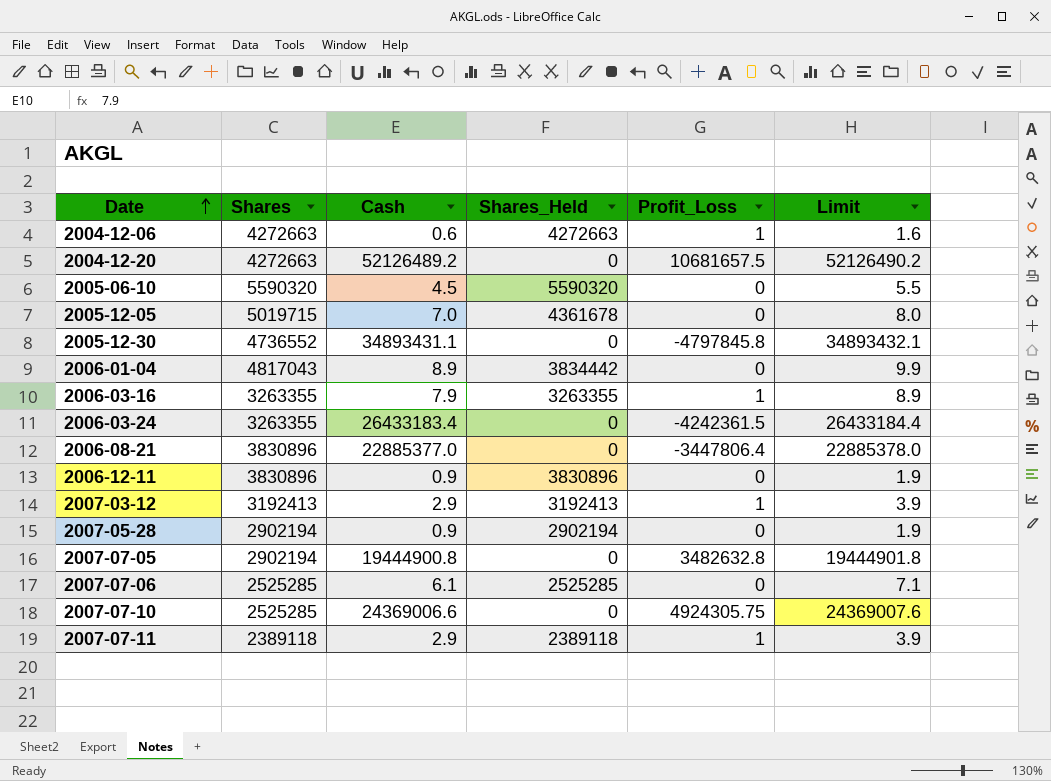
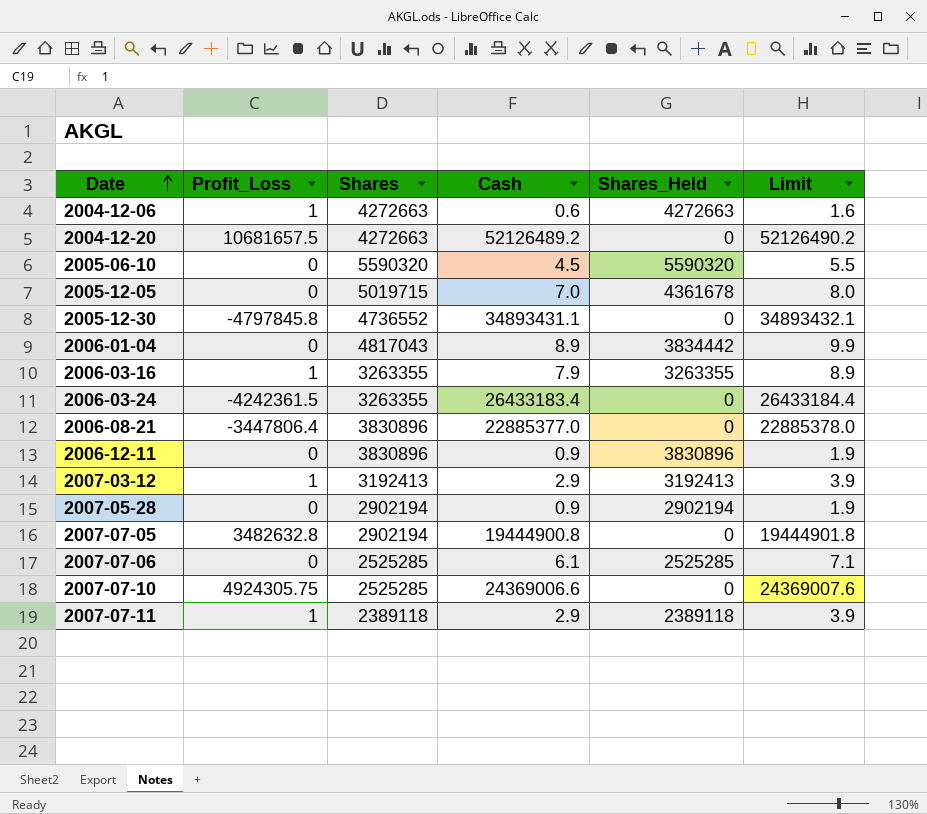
column Profit_Loss | position: 5 -> 2

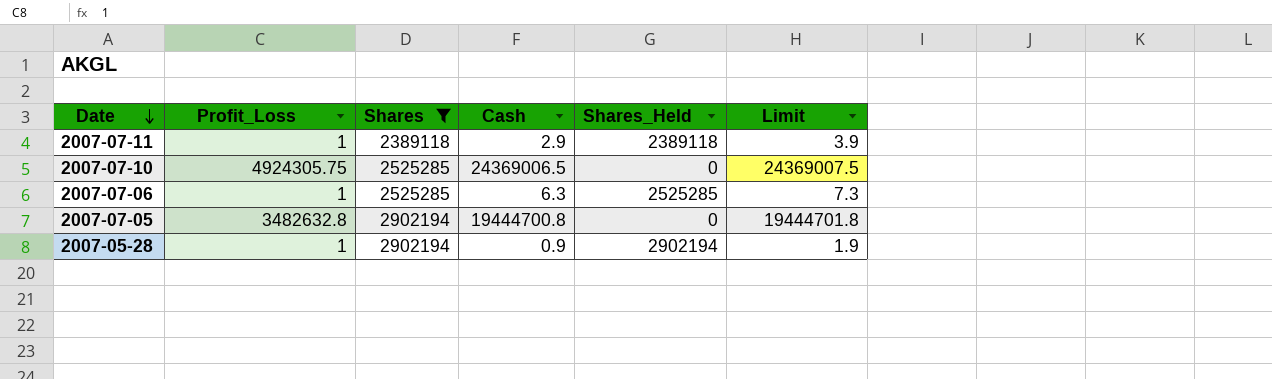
filter: none -> Shares <= 2902194
row order: Date ascending -> Date descending
2007-07-10 | Cash: 24369006.6 -> 24369006.5
2007-07-10 | Limit: 24369007.6 -> 24369007.5
2007-07-06 | Profit_Loss: 0 -> 1
2007-07-06 | Cash: 6.1 -> 6.3
2007-07-06 | Limit: 7.1 -> 7.3
2007-07-05 | Cash: 19444900.8 -> 19444700.8
2007-07-05 | Limit: 19444901.8 -> 19444701.8
2007-05-28 | Profit_Loss: 0 -> 1

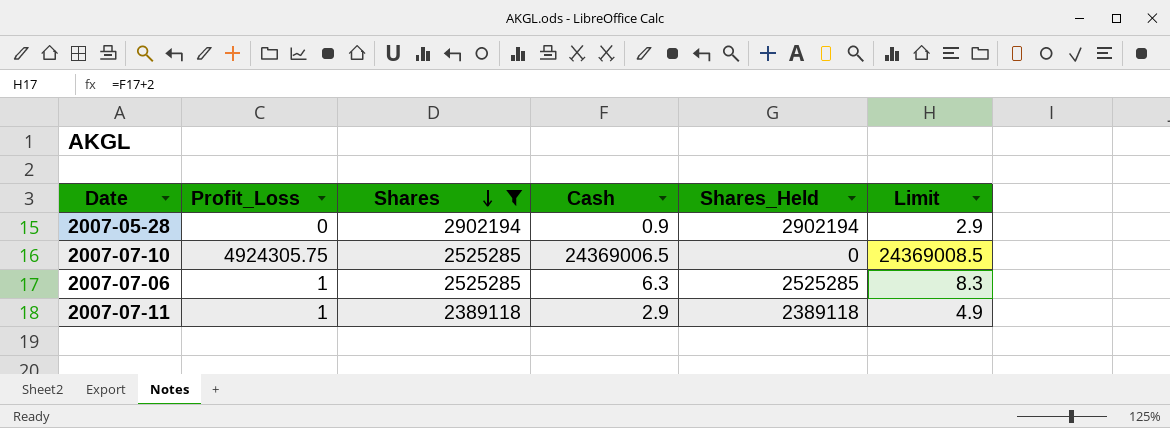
row order: Date descending -> Shares descending
column Limit | formula: [Cash] + 1 -> [Cash] + 2
row 2007-07-05: 3482632.8 | 2902194 | 19444700.8 | 0 | 19444701.8 -> none
2007-05-28 | Profit_Loss: 1 -> 0

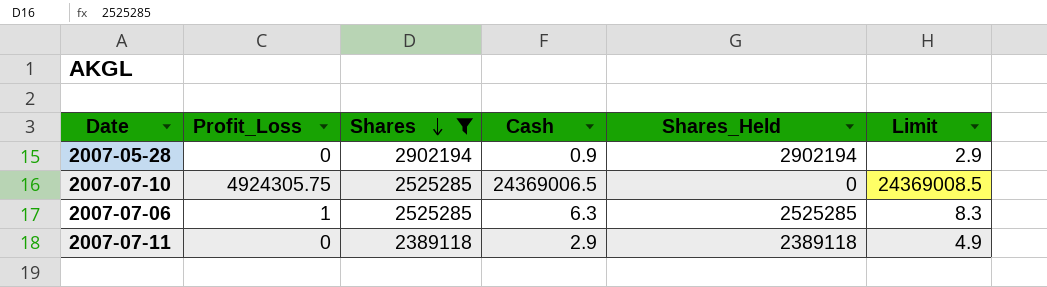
2007-07-11 | Profit_Loss: 1 -> 0

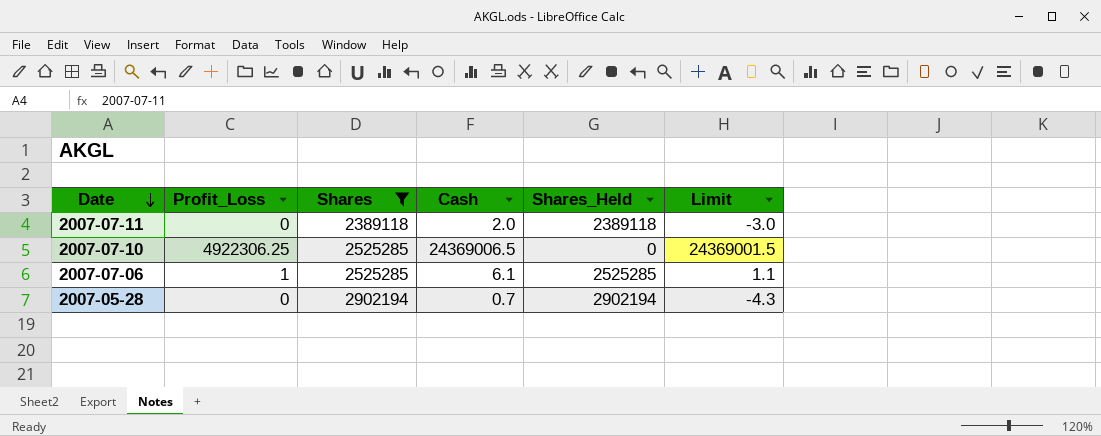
row order: Shares descending -> Date descending
column Limit | formula: [Cash] + 2 -> [Cash] - 5
2007-07-11 | Cash: 2.9 -> 2.0
2007-07-10 | Profit_Loss: 4924305.75 -> 4922306.25
2007-07-06 | Cash: 6.3 -> 6.1
2007-05-28 | Cash: 0.9 -> 0.7

